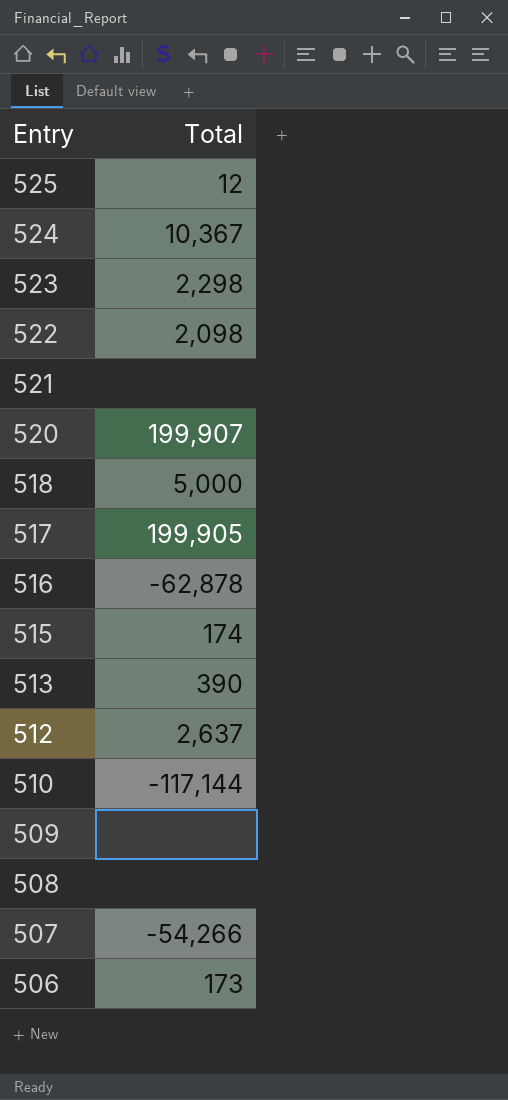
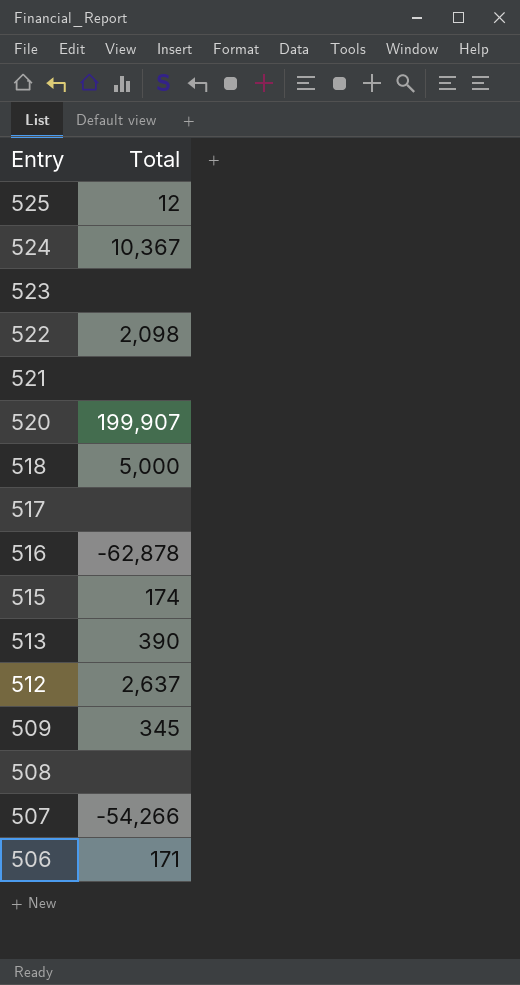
row 510: -117,144 -> none
523 | Total: 2,298 -> none
517 | Total: 199,905 -> none
509 | Total: none -> 345
506 | Total: 173 -> 171

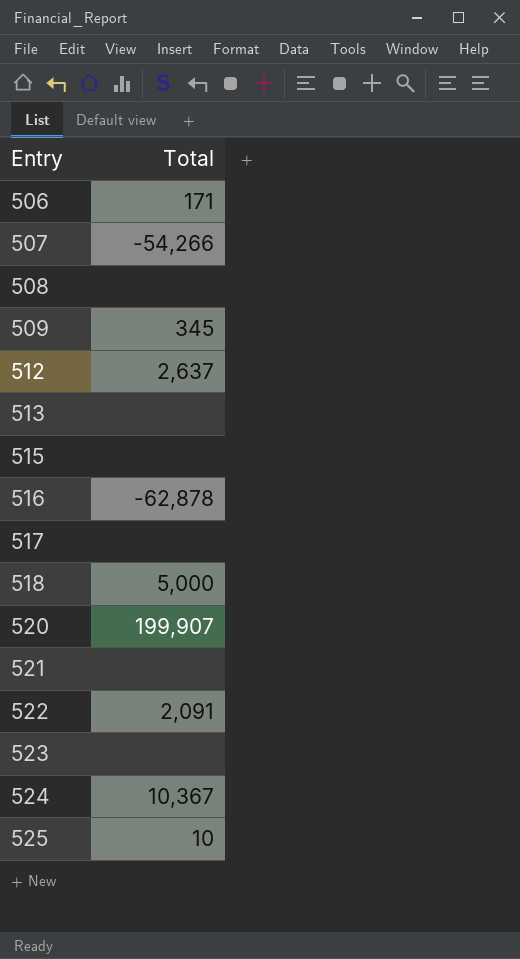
row order: Entry descending -> Entry ascending
513 | Total: 390 -> none
515 | Total: 174 -> none
522 | Total: 2,098 -> 2,091
525 | Total: 12 -> 10

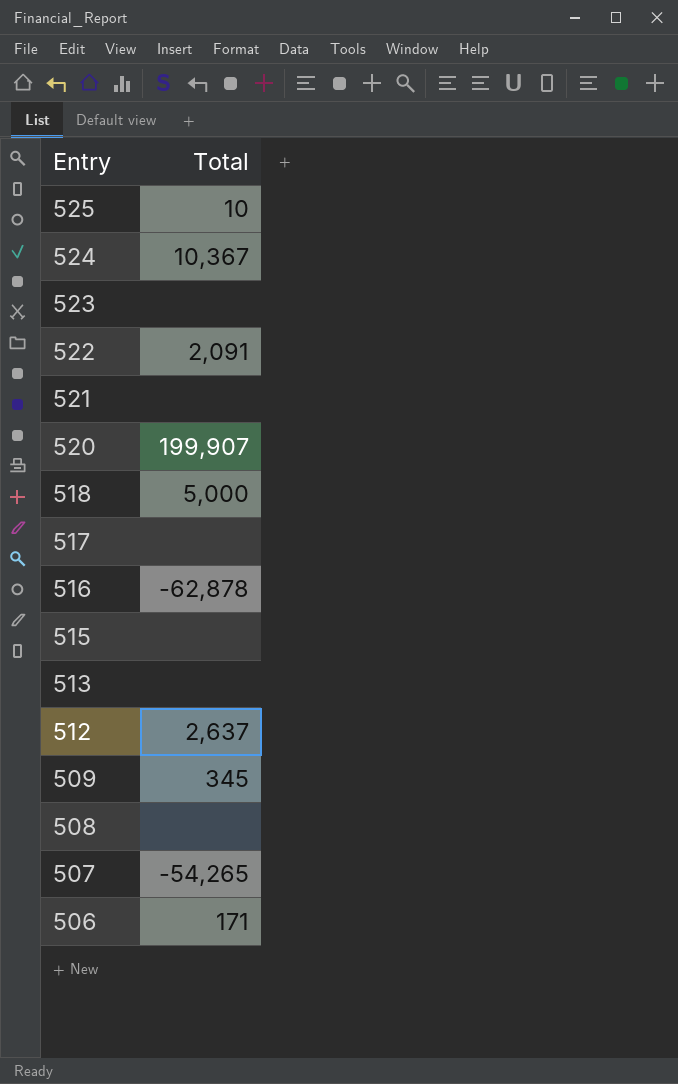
row order: Entry ascending -> Entry descending
507 | Total: -54,266 -> -54,265

